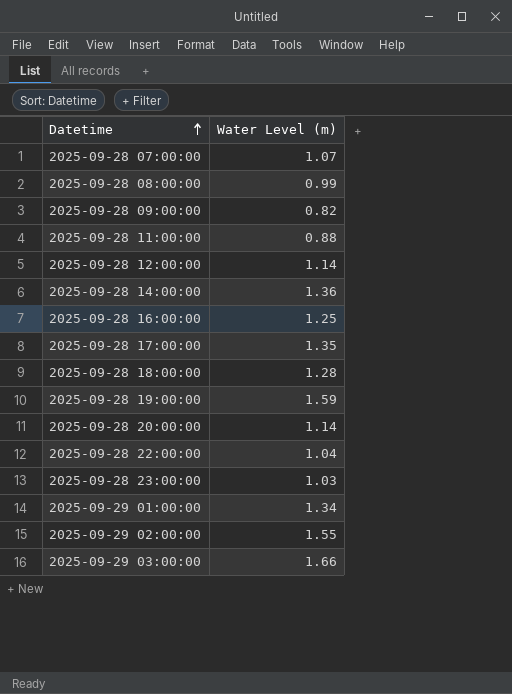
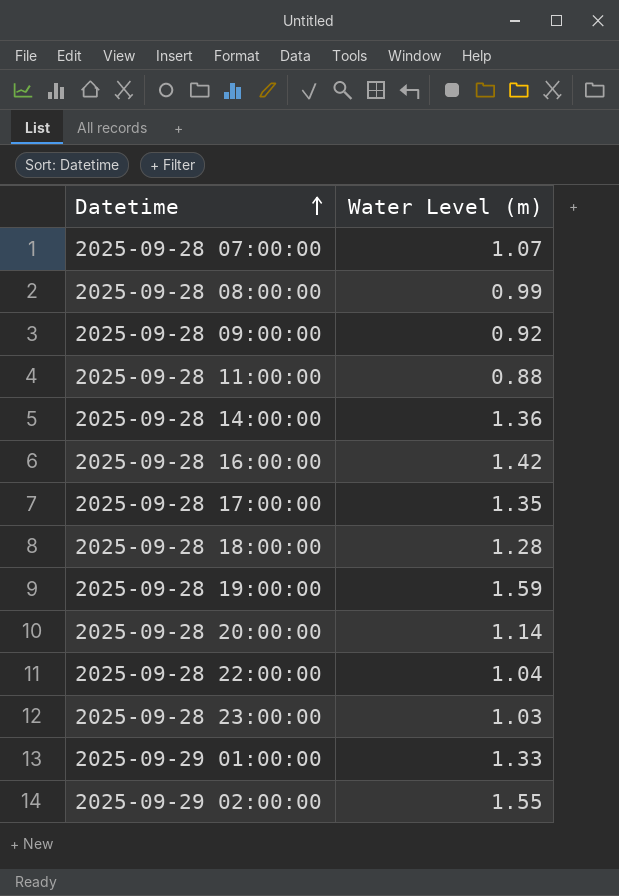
row 2025-09-28 12:00:00: 1.14 -> none
row 2025-09-29 03:00:00: 1.66 -> none
2025-09-28 09:00:00 | Water Level (m): 0.82 -> 0.92
2025-09-28 16:00:00 | Water Level (m): 1.25 -> 1.42
2025-09-29 01:00:00 | Water Level (m): 1.34 -> 1.33

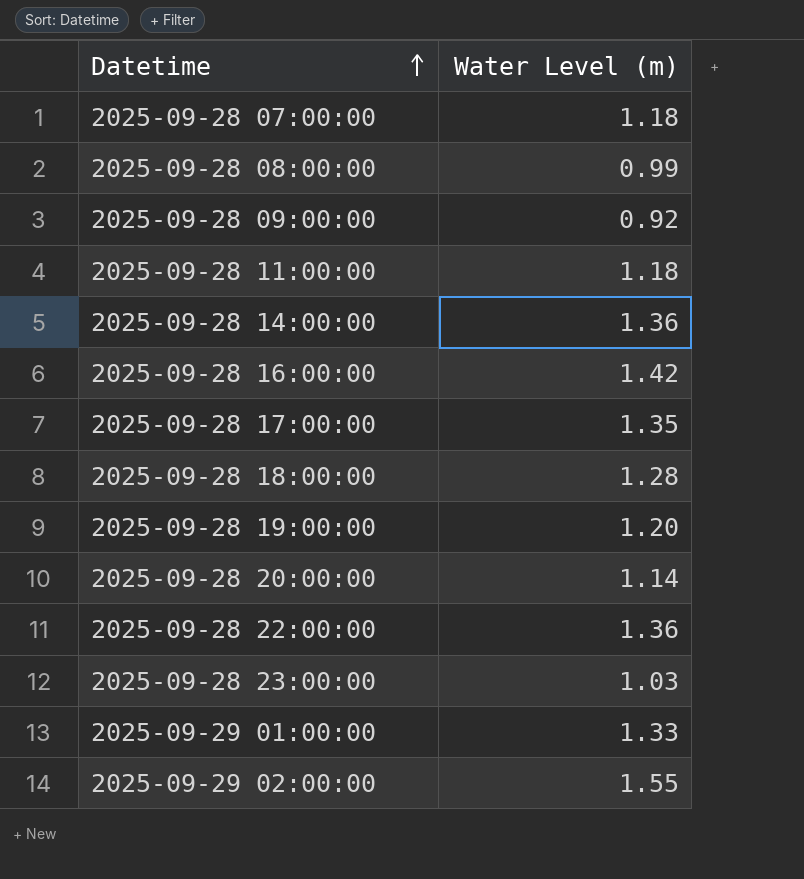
2025-09-28 07:00:00 | Water Level (m): 1.07 -> 1.18
2025-09-28 11:00:00 | Water Level (m): 0.88 -> 1.18
2025-09-28 19:00:00 | Water Level (m): 1.59 -> 1.20
2025-09-28 22:00:00 | Water Level (m): 1.04 -> 1.36

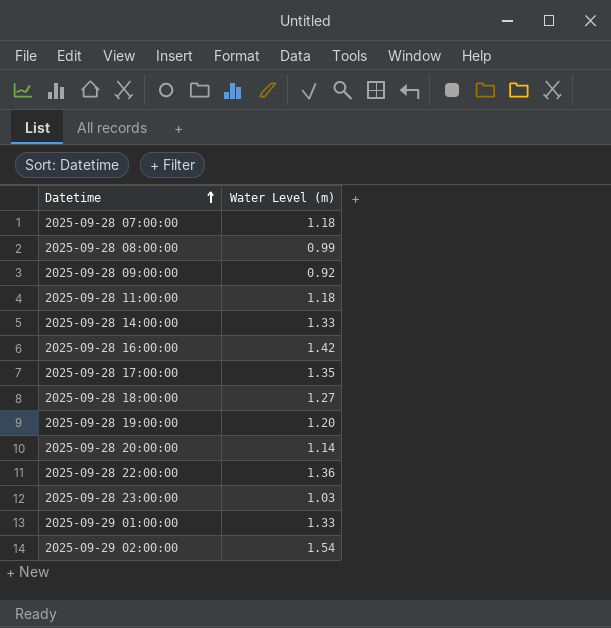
2025-09-28 14:00:00 | Water Level (m): 1.36 -> 1.33
2025-09-28 18:00:00 | Water Level (m): 1.28 -> 1.27
2025-09-29 02:00:00 | Water Level (m): 1.55 -> 1.54

